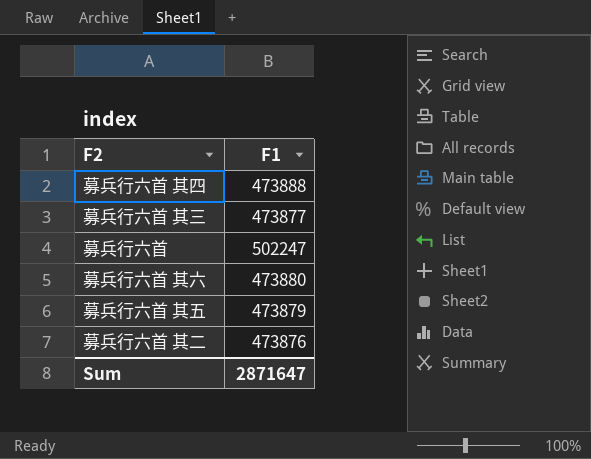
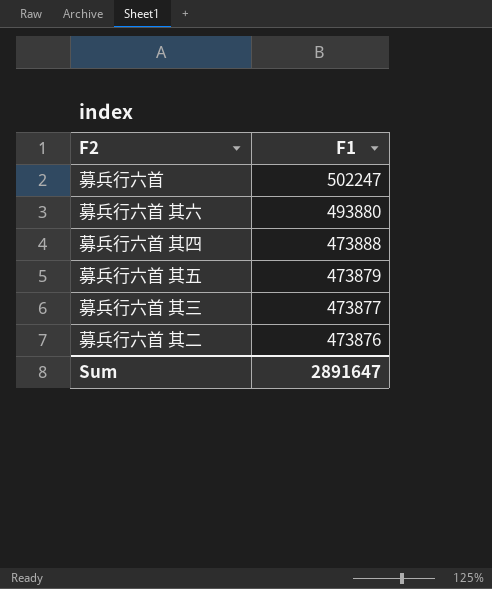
row order: none -> F1 descending
募兵行六首 其六 | F1: 473880 -> 493880
Sum | F1: 2871647 -> 2891647

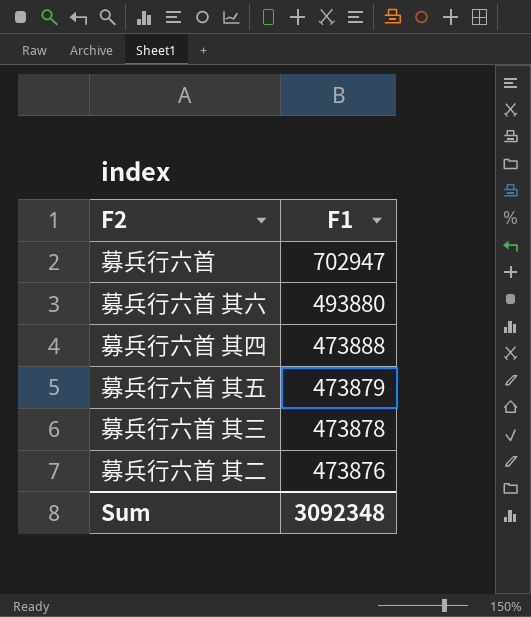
募兵行六首 | F1: 502247 -> 702947
募兵行六首 其三 | F1: 473877 -> 473878
Sum | F1: 2891647 -> 3092348

